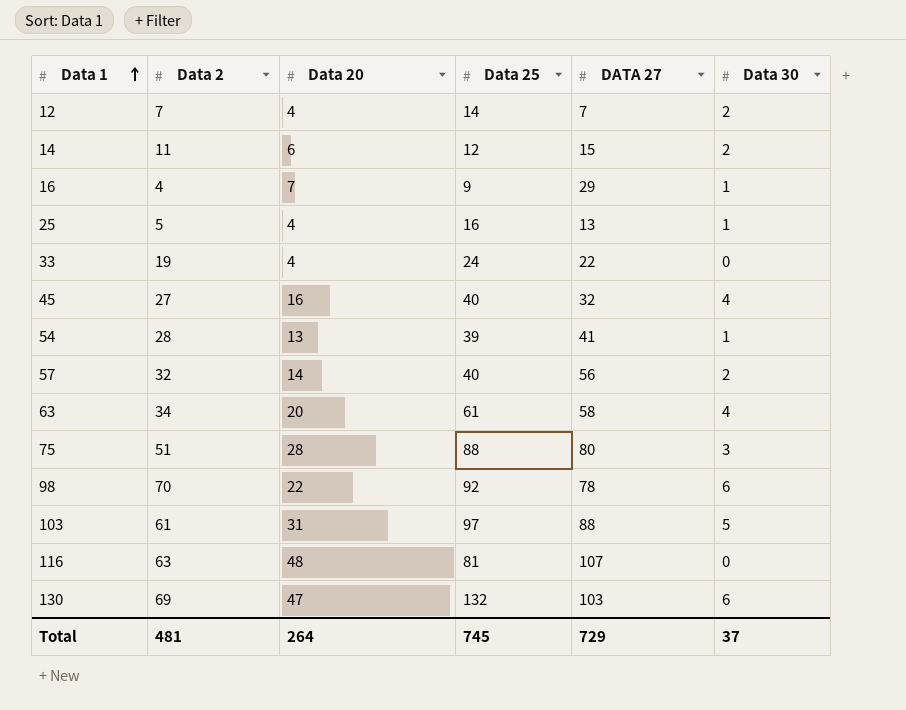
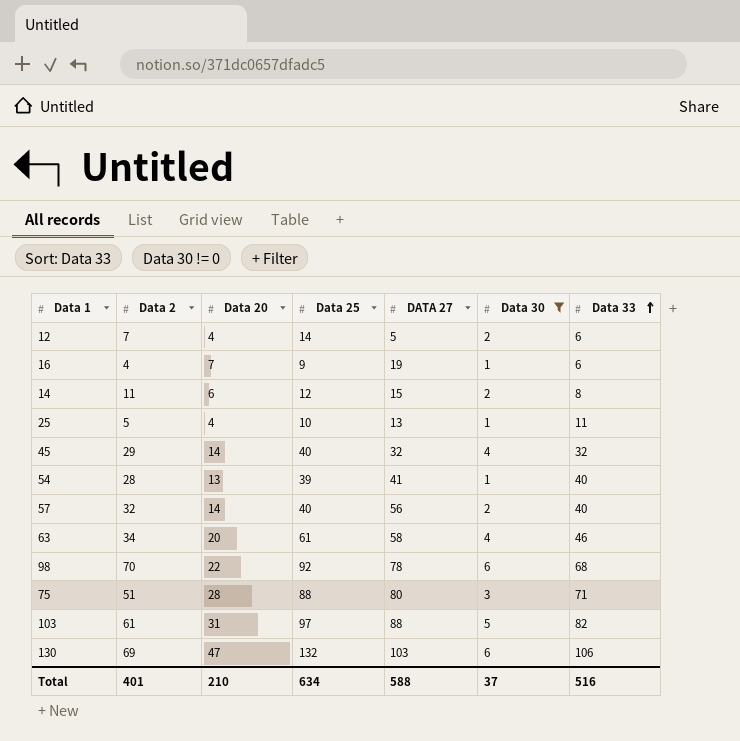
filter: none -> Data 30 != 0
row order: Data 1 ascending -> Data 33 ascending
column Data 33 | position: none -> 7
12 | DATA 27: 7 -> 5
16 | DATA 27: 29 -> 19
25 | Data 25: 16 -> 10
45 | Data 2: 27 -> 29
45 | Data 20: 16 -> 14
Total | Data 2: 481 -> 401
Total | Data 20: 264 -> 210
Total | Data 25: 745 -> 634
Total | DATA 27: 729 -> 588

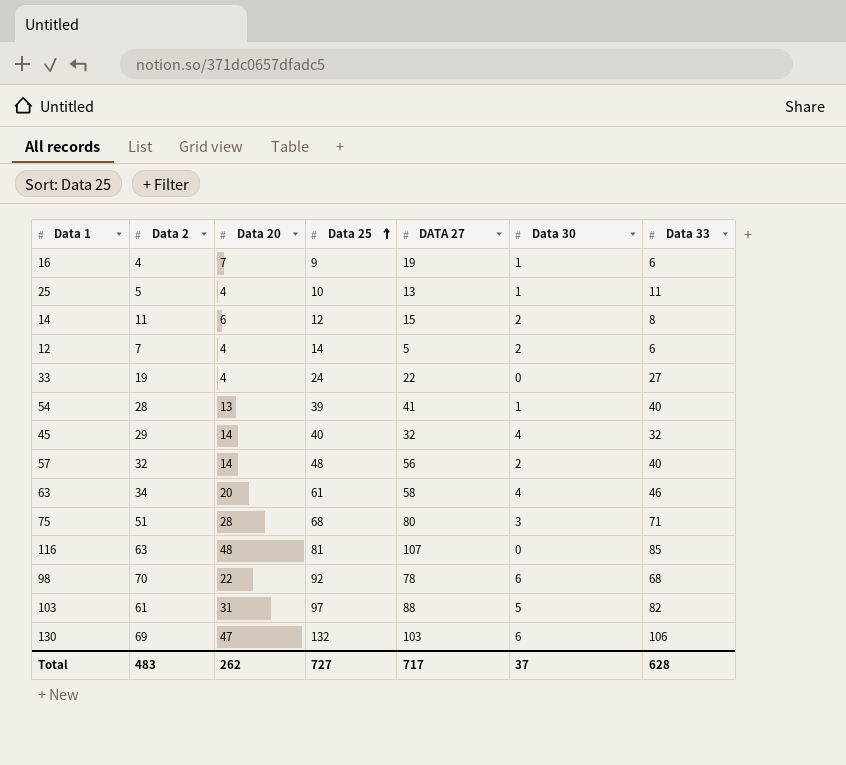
filter: Data 30 != 0 -> none
row order: Data 33 ascending -> Data 25 ascending
57 | Data 25: 40 -> 48
75 | Data 25: 88 -> 68
Total | Data 2: 401 -> 483
Total | Data 20: 210 -> 262
Total | Data 25: 634 -> 727
Total | DATA 27: 588 -> 717
Total | Data 33: 516 -> 628

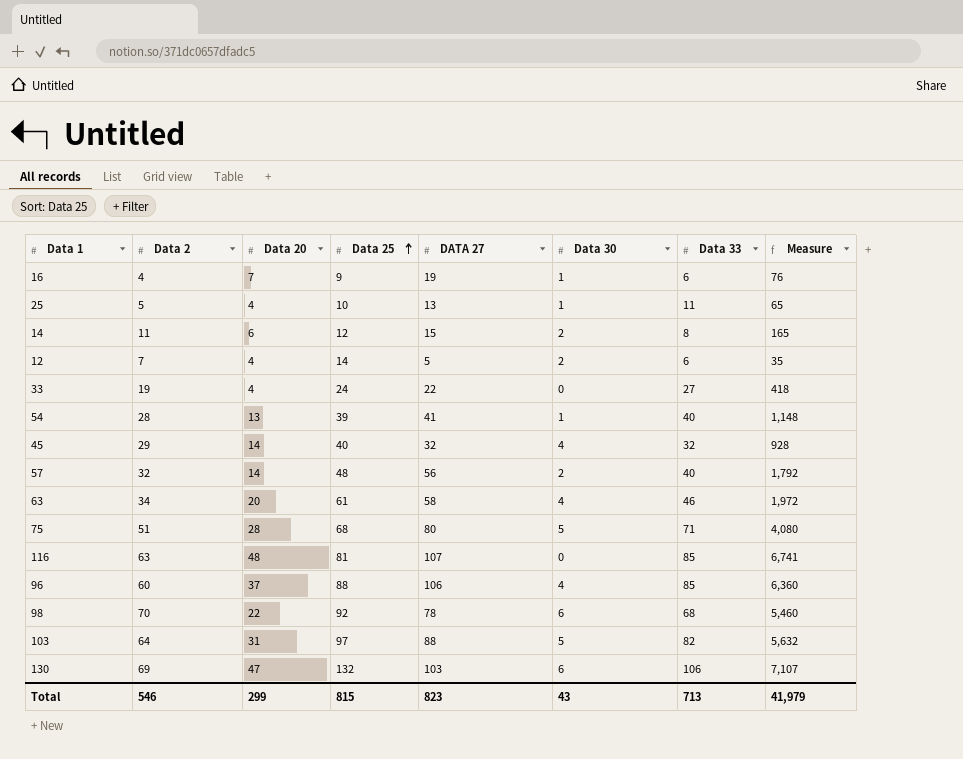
column Measure | formula: none -> [Data 2] * [DATA 27]
75 | Data 30: 3 -> 5
row 96: none -> 60 | 37 | 88 | 106 | 4 | 85 | 6,360
103 | Data 2: 61 -> 64
Total | Data 2: 483 -> 546
Total | Data 20: 262 -> 299
Total | Data 25: 727 -> 815
Total | DATA 27: 717 -> 823
Total | Data 30: 37 -> 43
Total | Data 33: 628 -> 713

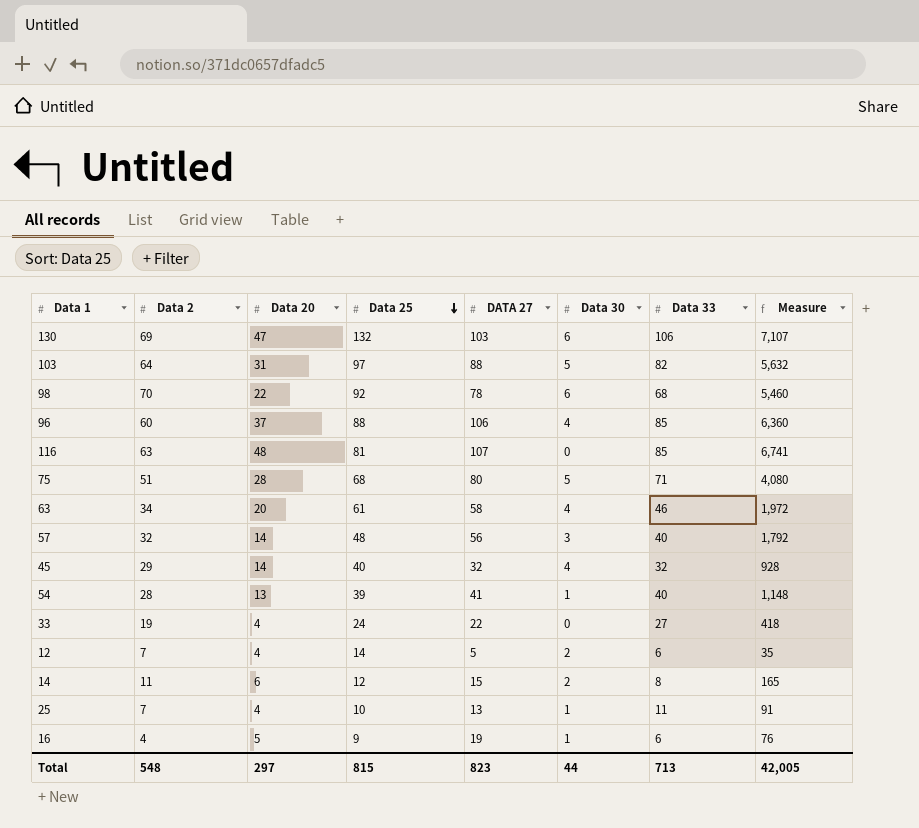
row order: Data 25 ascending -> Data 25 descending
57 | Data 30: 2 -> 3
25 | Data 2: 5 -> 7
25 | Measure: 65 -> 91
16 | Data 20: 7 -> 5
Total | Data 2: 546 -> 548
Total | Data 20: 299 -> 297
Total | Data 30: 43 -> 44
Total | Measure: 41,979 -> 42,005

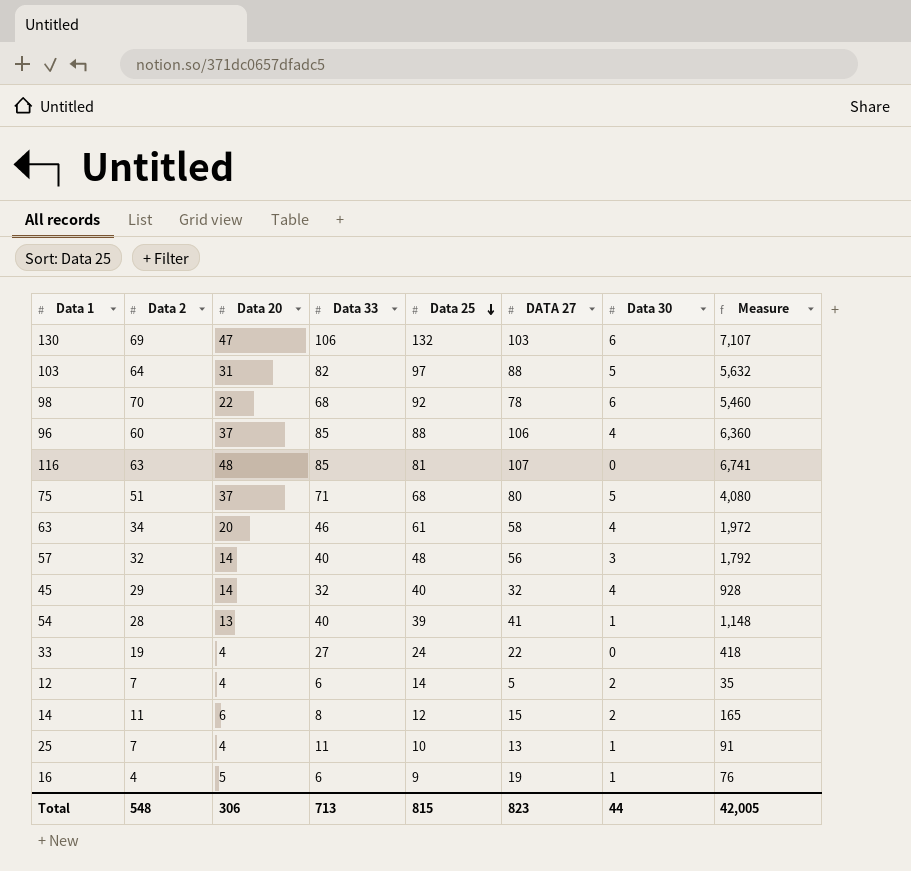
column Data 33 | position: 7 -> 4
75 | Data 20: 28 -> 37
Total | Data 20: 297 -> 306

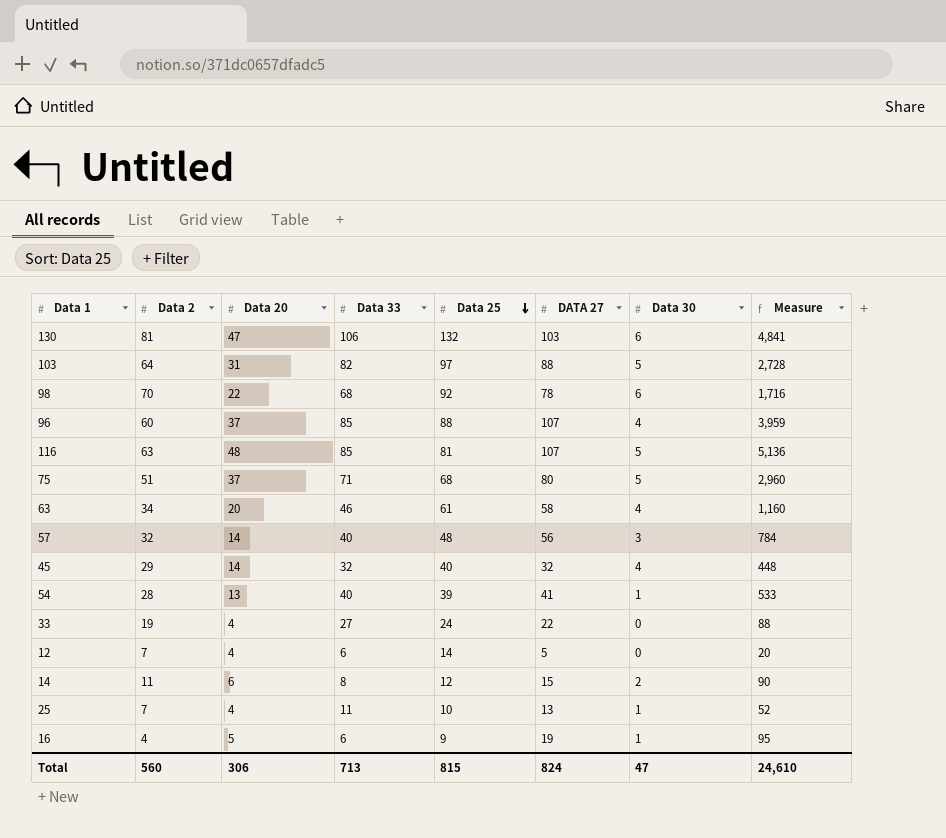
column Measure | formula: [Data 2] * [DATA 27] -> [Data 20] * [DATA 27]
130 | Data 2: 69 -> 81
96 | DATA 27: 106 -> 107
116 | Data 30: 0 -> 5
12 | Data 30: 2 -> 0
Total | Data 2: 548 -> 560
Total | DATA 27: 823 -> 824
Total | Data 30: 44 -> 47
Total | Measure: 42,005 -> 24,610

